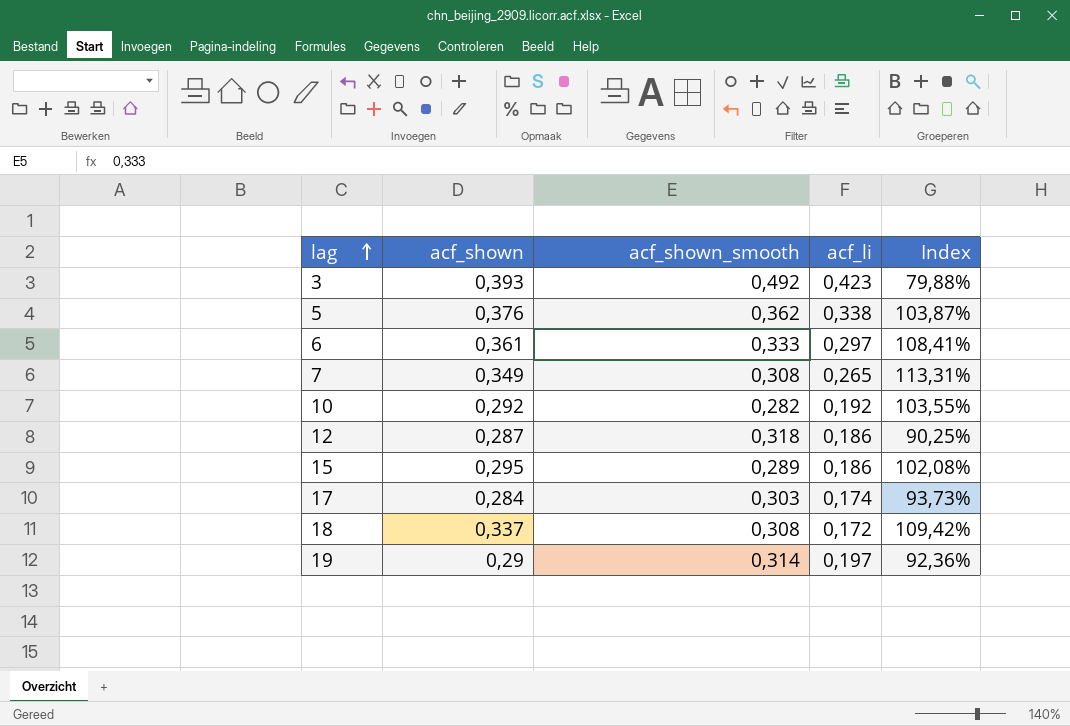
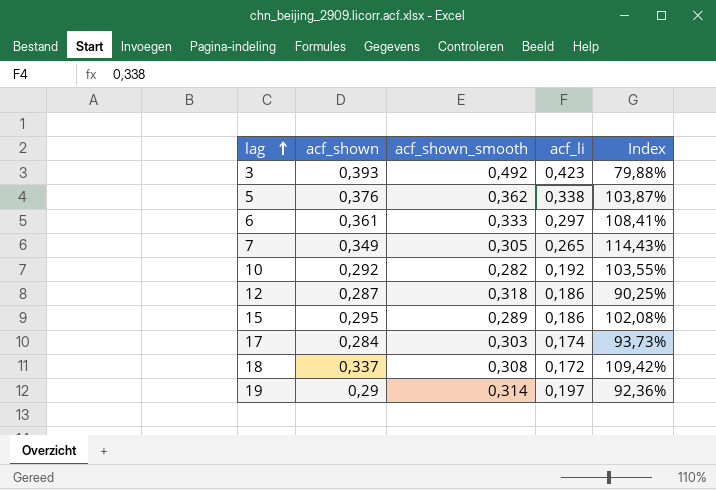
7 | acf_shown_smooth: 0,308 -> 0,305
7 | Index: 113,31% -> 114,43%

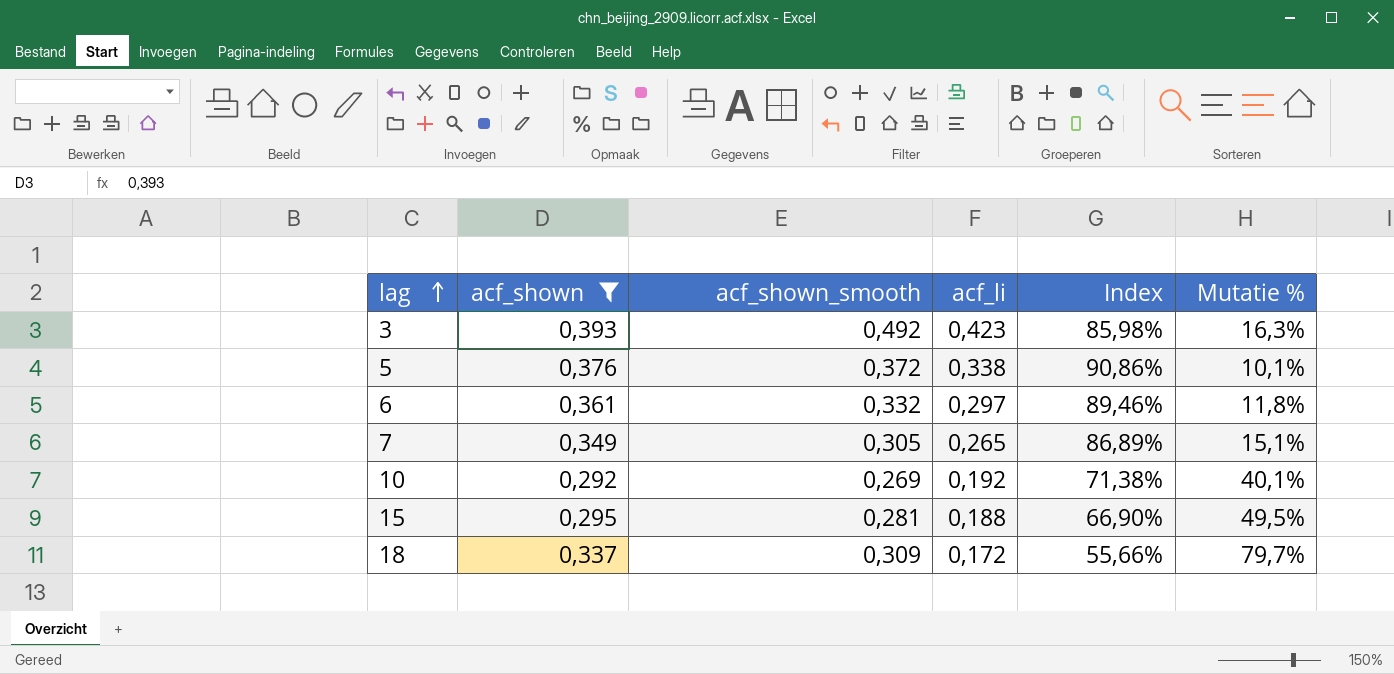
filter: none -> acf_shown >= 0,292
column Index | formula: [acf_shown] / [acf_shown_smooth] -> [acf_li] / [acf_shown_smooth]
column Mutatie % | formula: none -> ([acf_shown_smooth] - [acf_li]) / [acf_li]
5 | acf_shown_smooth: 0,362 -> 0,372
6 | acf_shown_smooth: 0,333 -> 0,332
10 | acf_shown_smooth: 0,282 -> 0,269
15 | acf_shown_smooth: 0,289 -> 0,281
15 | acf_li: 0,186 -> 0,188
18 | acf_shown_smooth: 0,308 -> 0,309

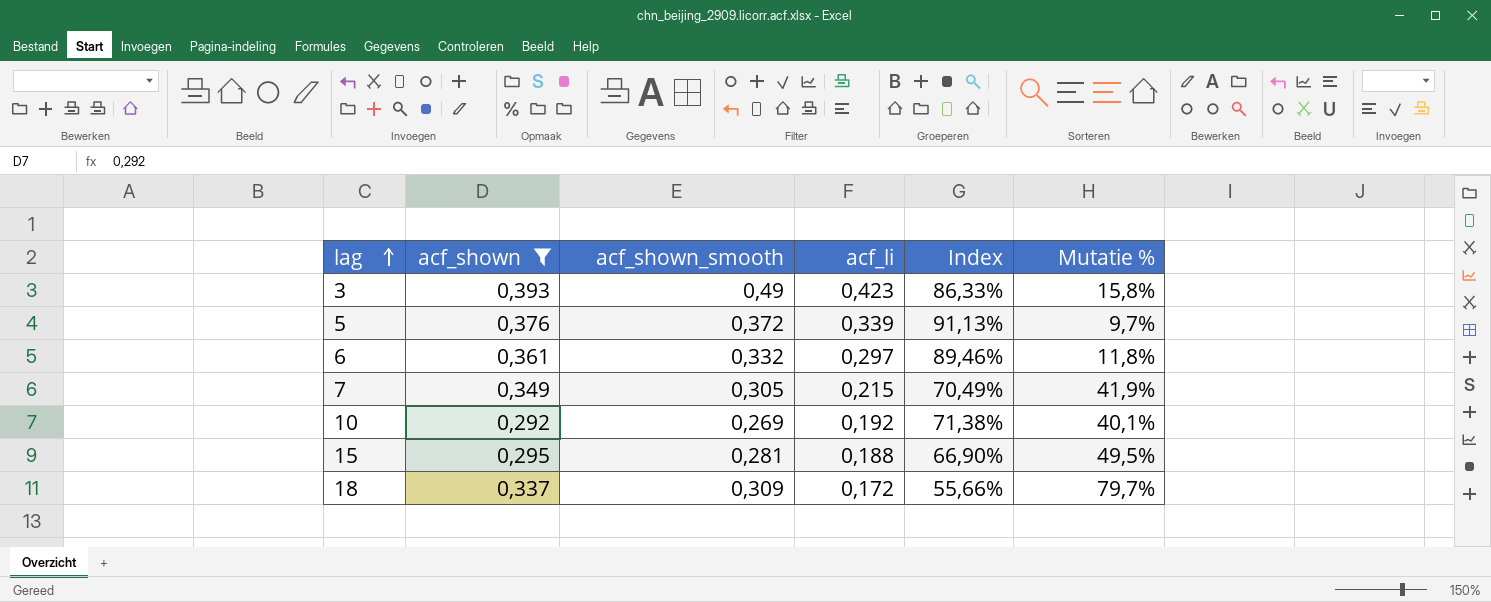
3 | acf_shown_smooth: 0,492 -> 0,49
3 | Index: 85,98% -> 86,33%
3 | Mutatie %: 16,3% -> 15,8%
5 | acf_li: 0,338 -> 0,339
5 | Index: 90,86% -> 91,13%
5 | Mutatie %: 10,1% -> 9,7%
7 | acf_li: 0,265 -> 0,215
7 | Index: 86,89% -> 70,49%
7 | Mutatie %: 15,1% -> 41,9%

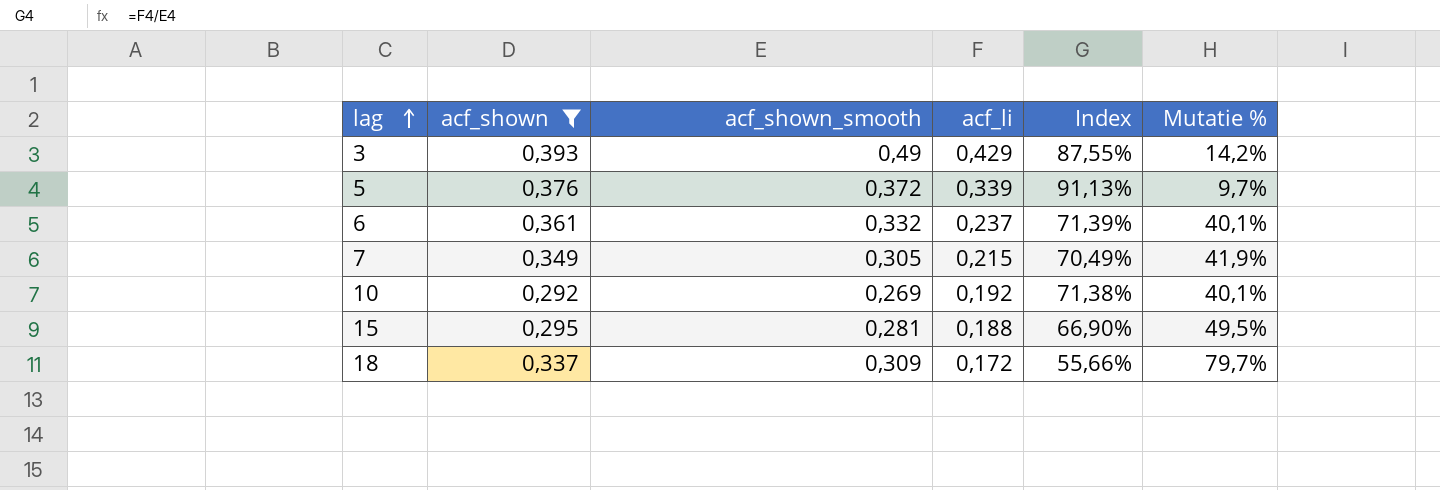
3 | acf_li: 0,423 -> 0,429
3 | Index: 86,33% -> 87,55%
3 | Mutatie %: 15,8% -> 14,2%
6 | acf_li: 0,297 -> 0,237
6 | Index: 89,46% -> 71,39%
6 | Mutatie %: 11,8% -> 40,1%

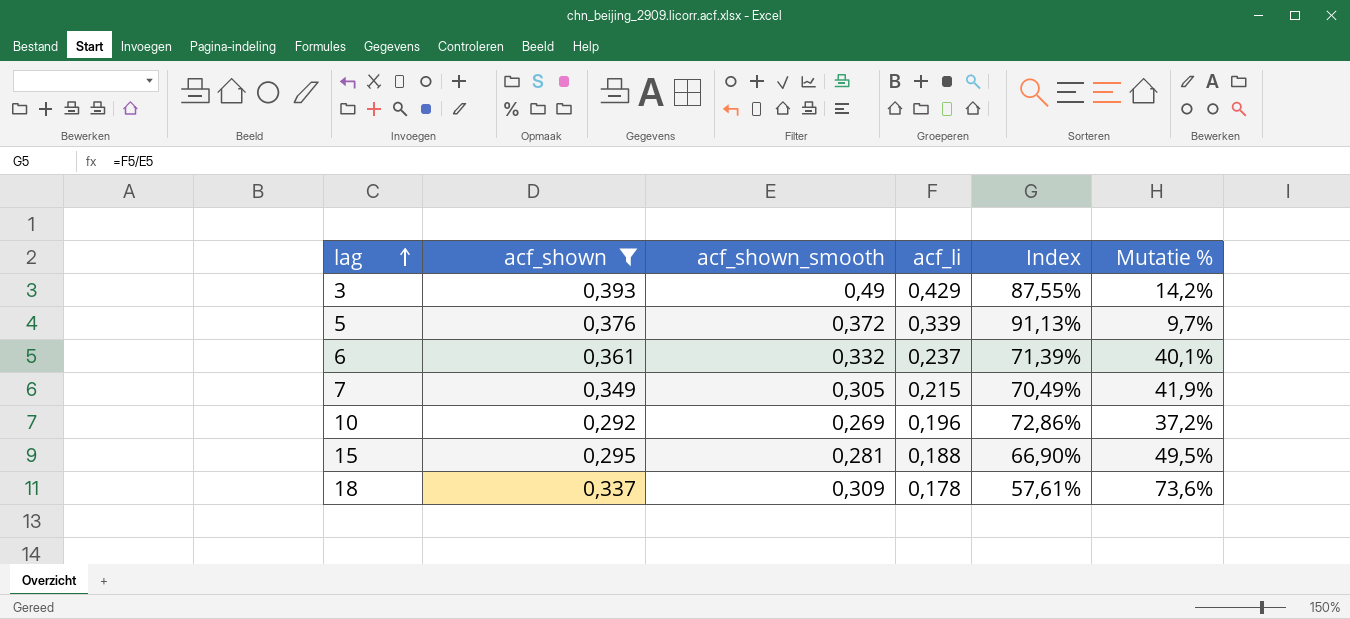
10 | acf_li: 0,192 -> 0,196
10 | Index: 71,38% -> 72,86%
10 | Mutatie %: 40,1% -> 37,2%
18 | acf_li: 0,172 -> 0,178
18 | Index: 55,66% -> 57,61%
18 | Mutatie %: 79,7% -> 73,6%

